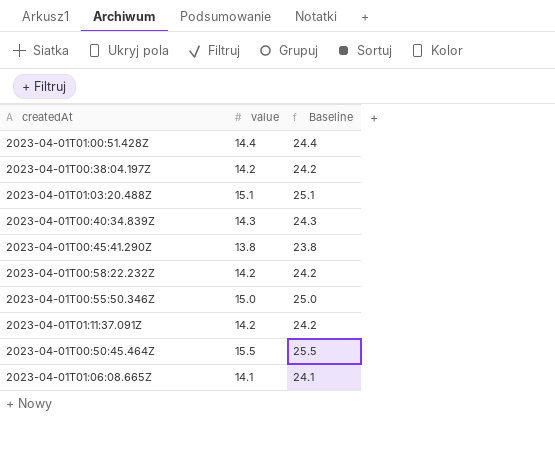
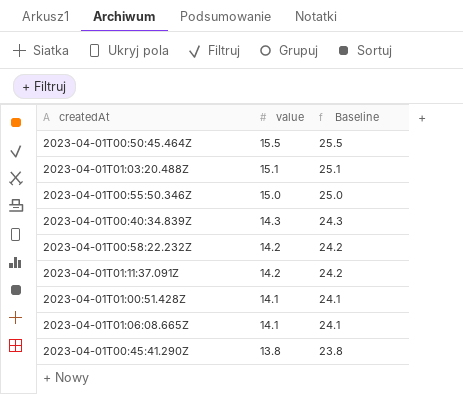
row order: none -> value descending
row 2023-04-01T00:38:04.197Z: 14.2 | 24.2 -> none
2023-04-01T01:00:51.428Z | value: 14.4 -> 14.1
2023-04-01T01:00:51.428Z | Baseline: 24.4 -> 24.1

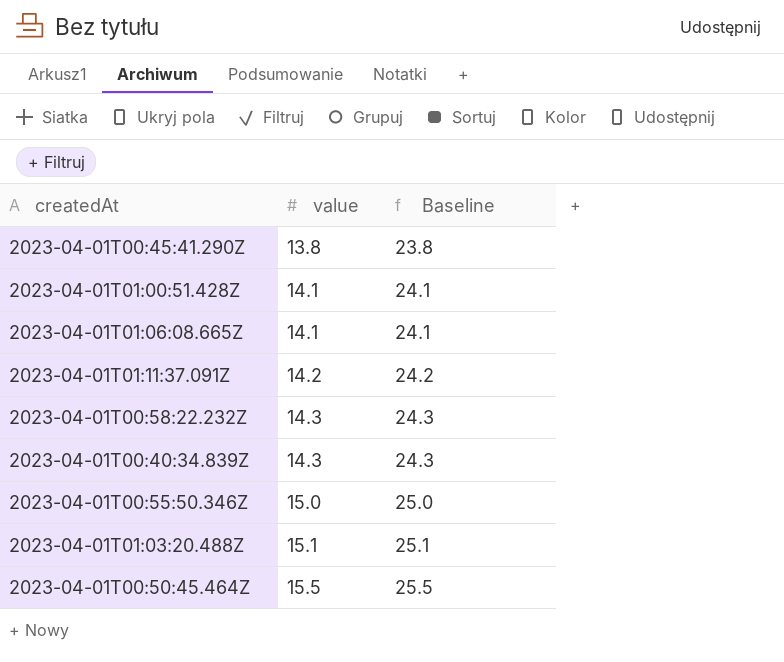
row order: value descending -> value ascending
2023-04-01T00:58:22.232Z | value: 14.2 -> 14.3
2023-04-01T00:58:22.232Z | Baseline: 24.2 -> 24.3

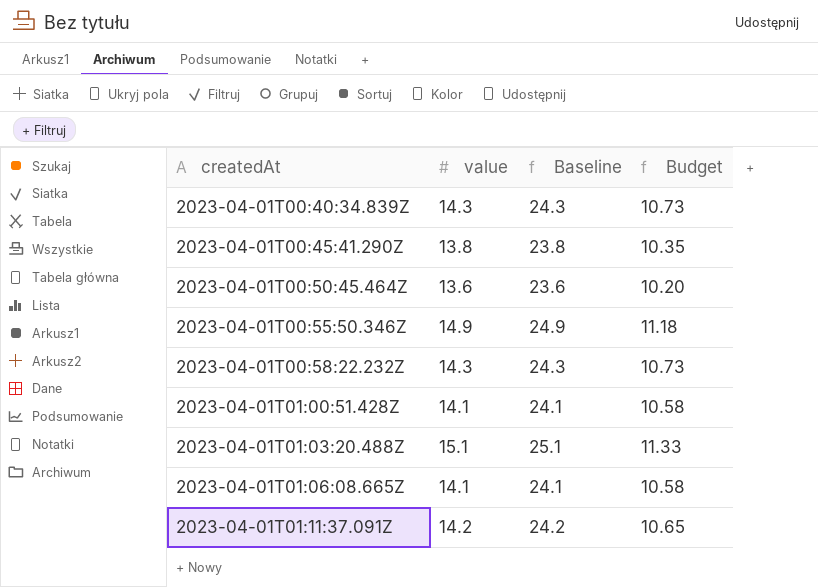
row order: value ascending -> createdAt ascending
column Budget | formula: none -> [value] * 0.75
2023-04-01T00:50:45.464Z | value: 15.5 -> 13.6
2023-04-01T00:50:45.464Z | Baseline: 25.5 -> 23.6
2023-04-01T00:55:50.346Z | value: 15.0 -> 14.9
2023-04-01T00:55:50.346Z | Baseline: 25.0 -> 24.9

